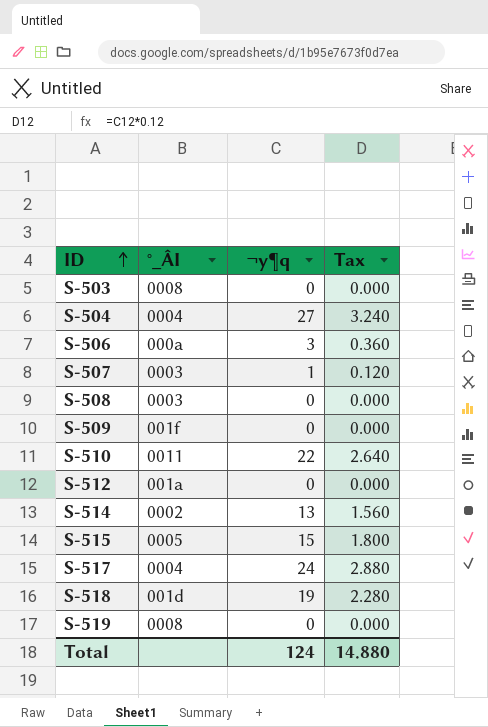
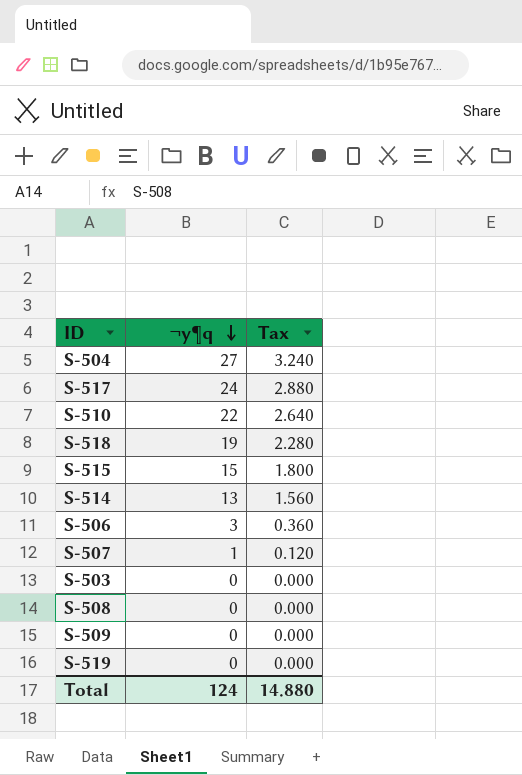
row order: ID ascending -> ¬y¶q descending
column °_ÂI | position: 2 -> none
row S-512: 001a | 0 | 0.000 -> none

